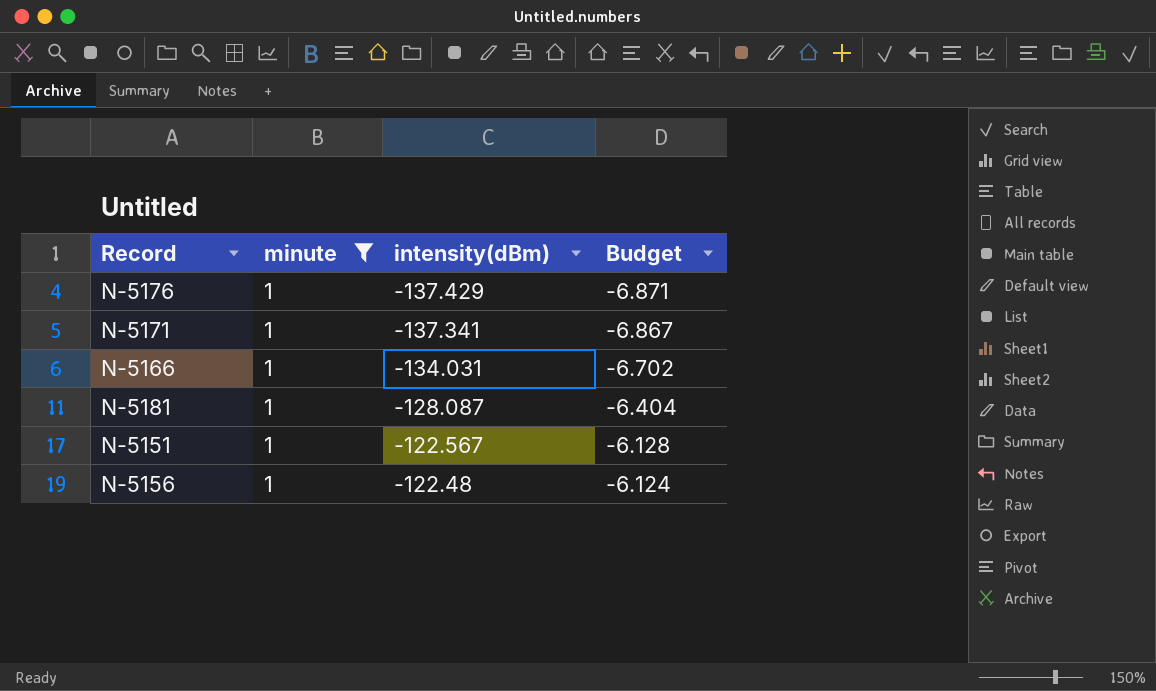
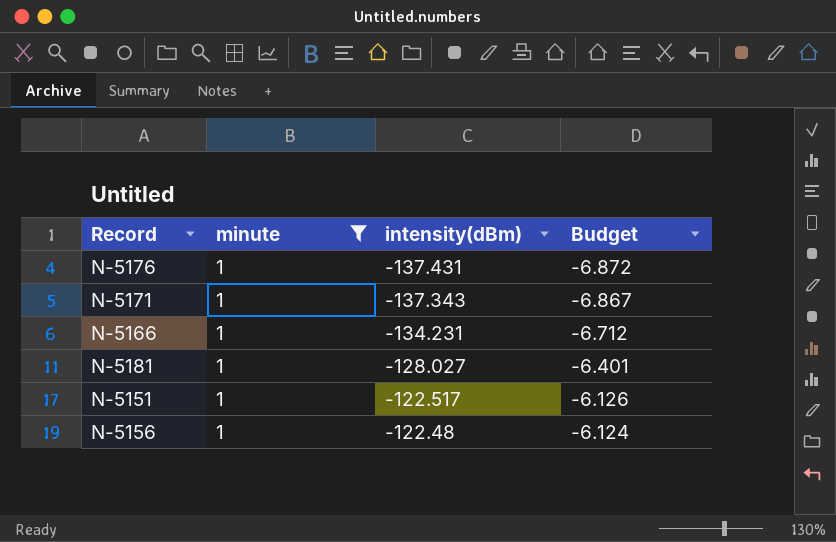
N-5176 | intensity(dBm): -137.429 -> -137.431
N-5176 | Budget: -6.871 -> -6.872
N-5171 | intensity(dBm): -137.341 -> -137.343
N-5166 | intensity(dBm): -134.031 -> -134.231
N-5166 | Budget: -6.702 -> -6.712
N-5181 | intensity(dBm): -128.087 -> -128.027
N-5181 | Budget: -6.404 -> -6.401
N-5151 | intensity(dBm): -122.567 -> -122.517
N-5151 | Budget: -6.128 -> -6.126

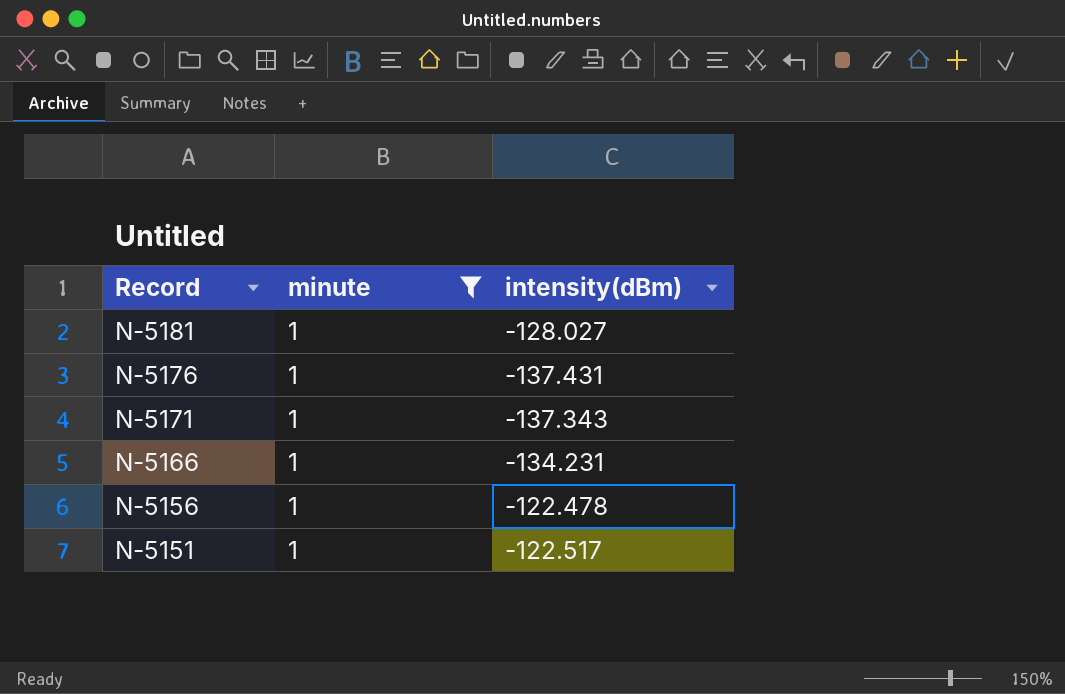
row order: intensity(dBm) ascending -> Record descending
column Budget | formula: [intensity(dBm)] * 0.05 -> none
N-5156 | intensity(dBm): -122.48 -> -122.478

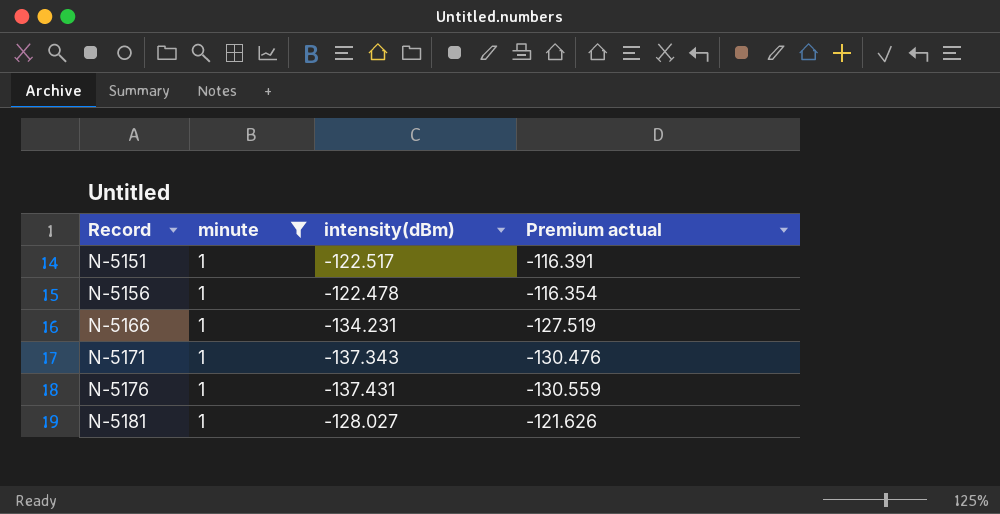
row order: Record descending -> Record ascending
column Premium actual | formula: none -> [intensity(dBm)] * 0.95

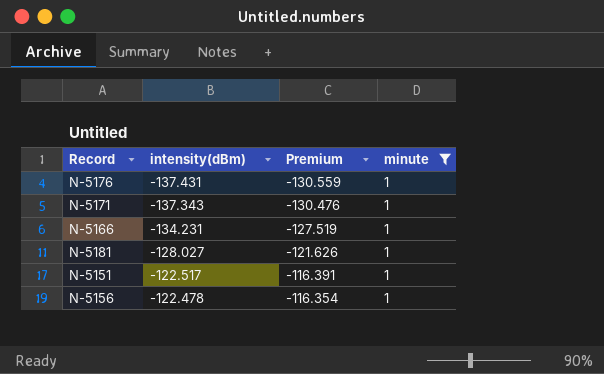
row order: Record ascending -> intensity(dBm) ascending
column name: Premium actual -> Premium
column minute | position: 2 -> 4

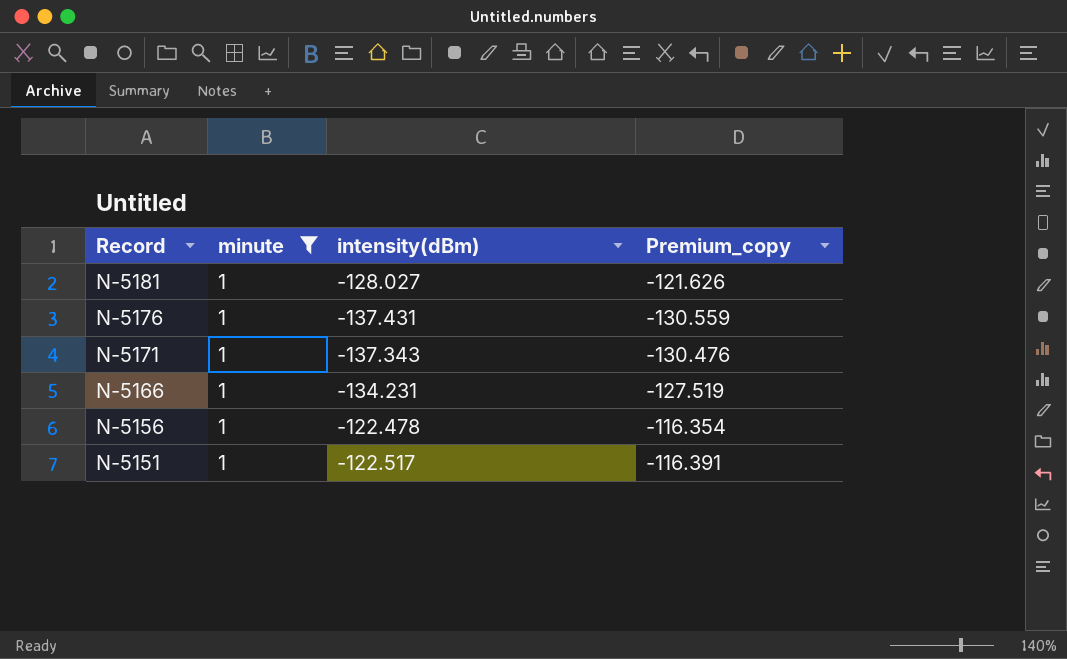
row order: intensity(dBm) ascending -> Record descending
column minute | position: 4 -> 2
column name: Premium -> Premium_copy

